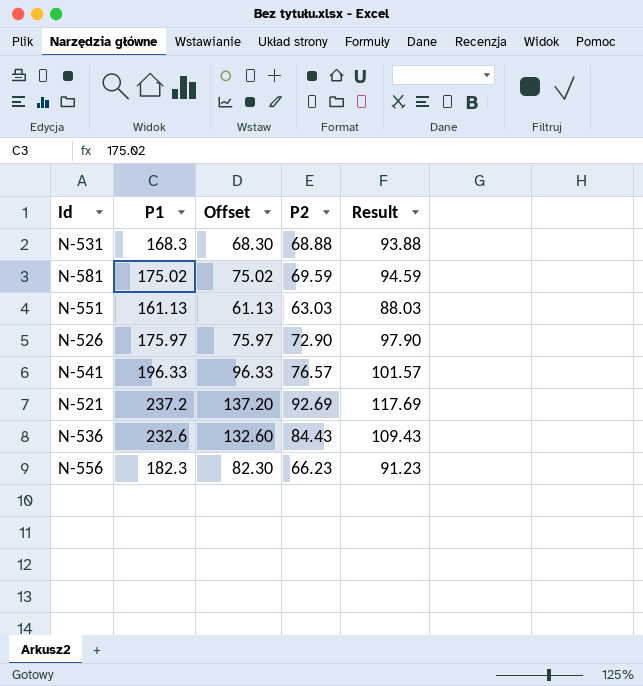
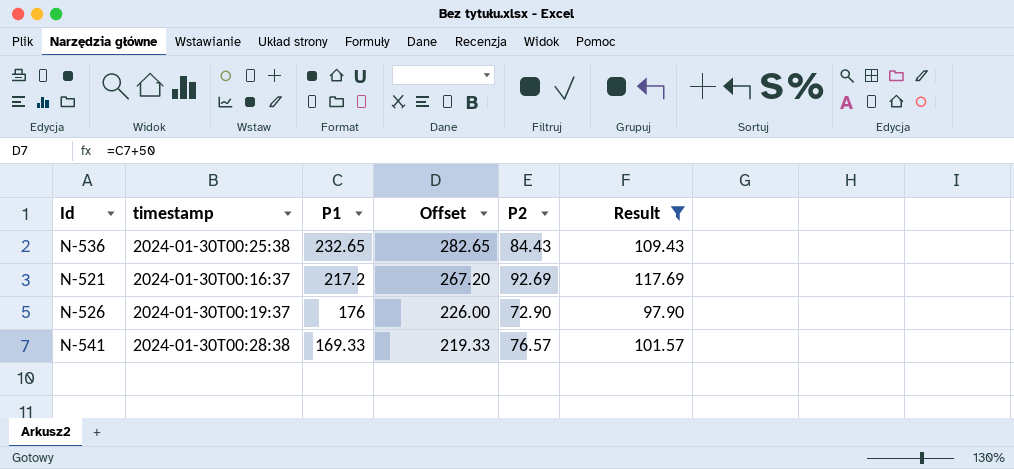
filter: none -> Result >= 97.90
row order: none -> P1 descending
column timestamp | position: none -> 2
column Offset | formula: [P1] - 100 -> [P1] + 50
N-536 | P1: 232.6 -> 232.65
N-521 | P1: 237.2 -> 217.2
N-526 | P1: 175.97 -> 176
N-541 | P1: 196.33 -> 169.33

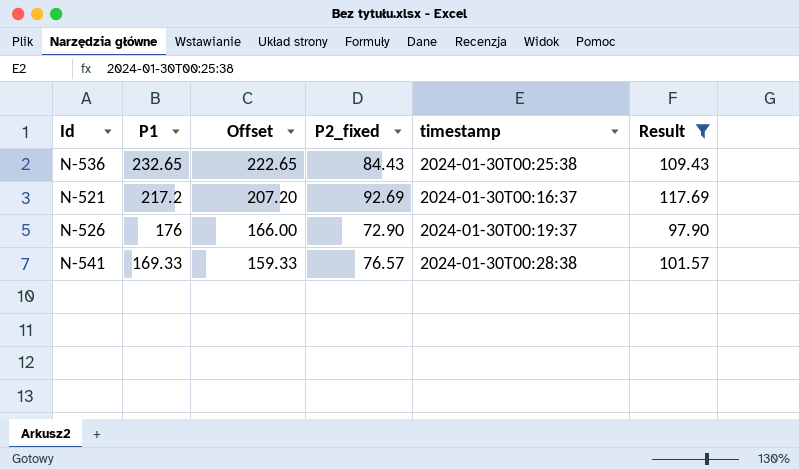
column Offset | formula: [P1] + 50 -> [P1] - 10
column name: P2 -> P2_fixed
column timestamp | position: 2 -> 5

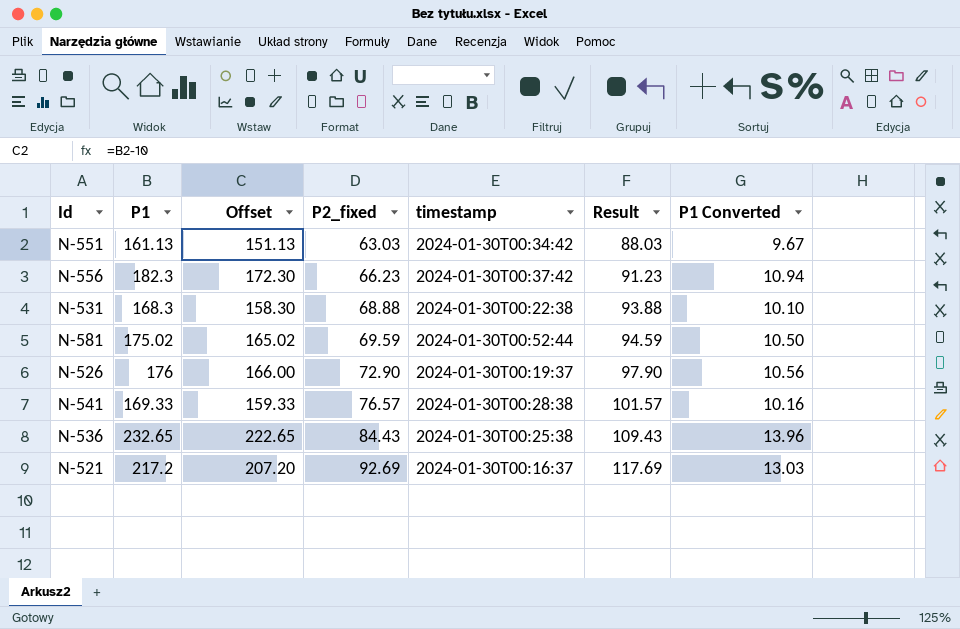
filter: Result >= 97.90 -> none
row order: P1 descending -> P2_fixed ascending
column P1 Converted | formula: none -> [P1] * 0.06

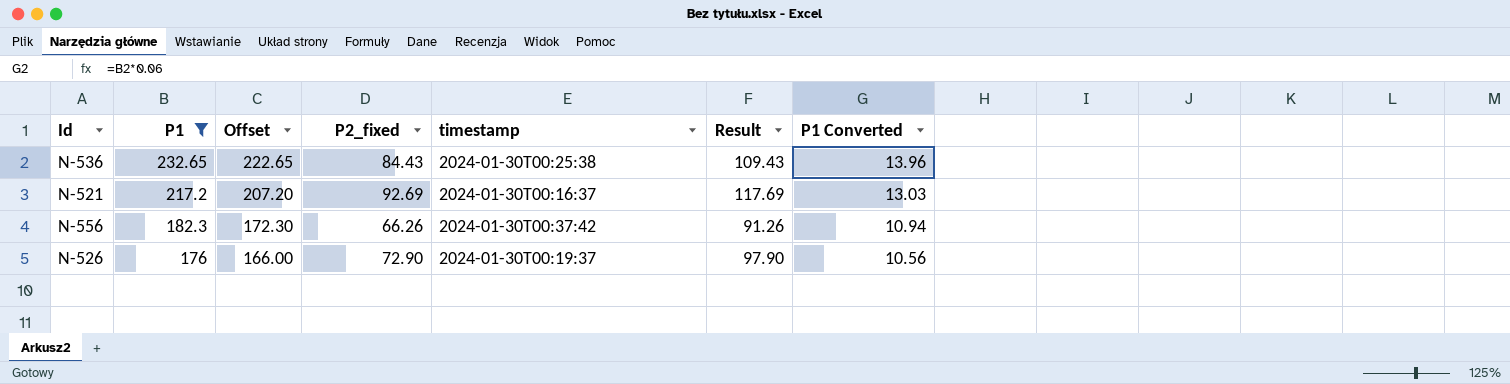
filter: none -> P1 >= 176
row order: P2_fixed ascending -> P1 descending
N-556 | P2_fixed: 66.23 -> 66.26
N-556 | Result: 91.23 -> 91.26

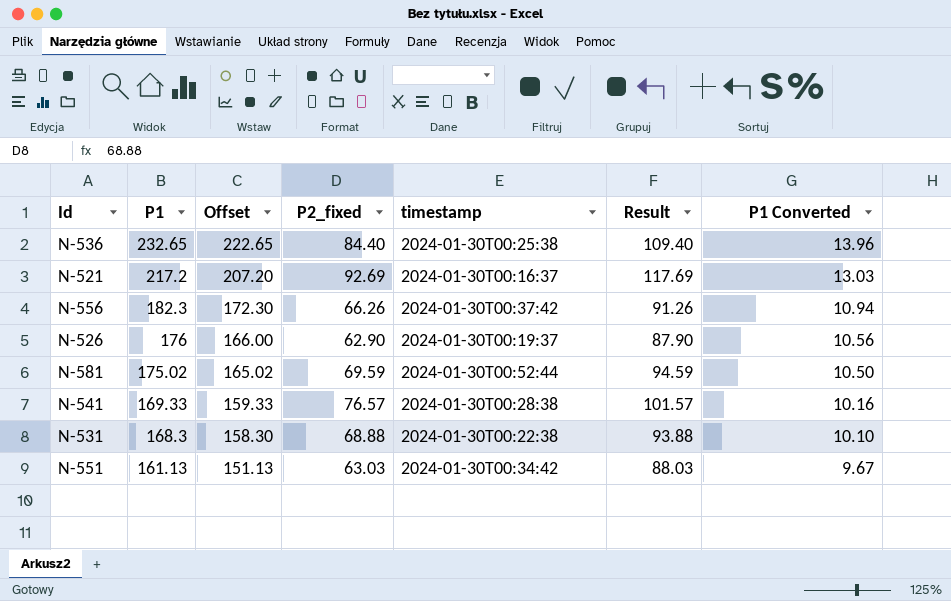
filter: P1 >= 176 -> none
N-536 | P2_fixed: 84.43 -> 84.40
N-536 | Result: 109.43 -> 109.40
N-526 | P2_fixed: 72.90 -> 62.90
N-526 | Result: 97.90 -> 87.90

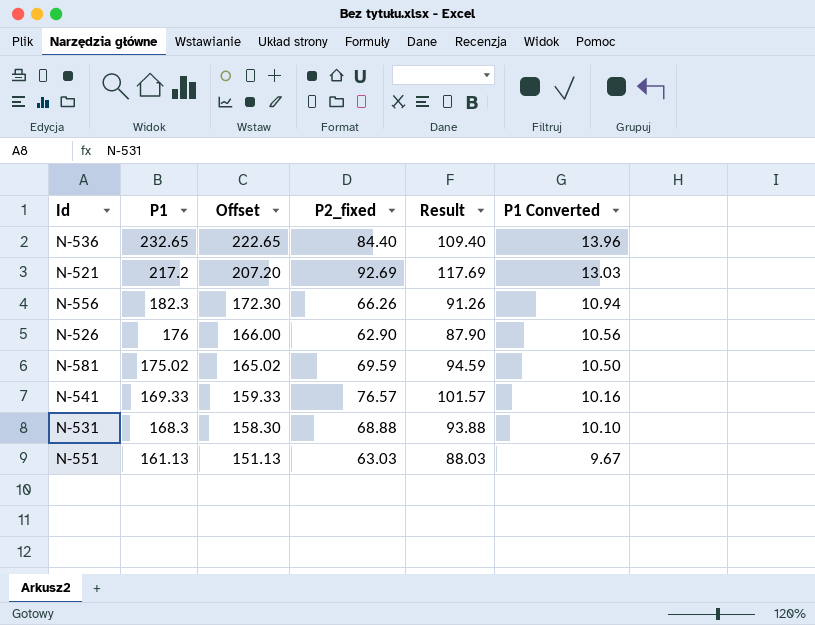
column timestamp | position: 5 -> none

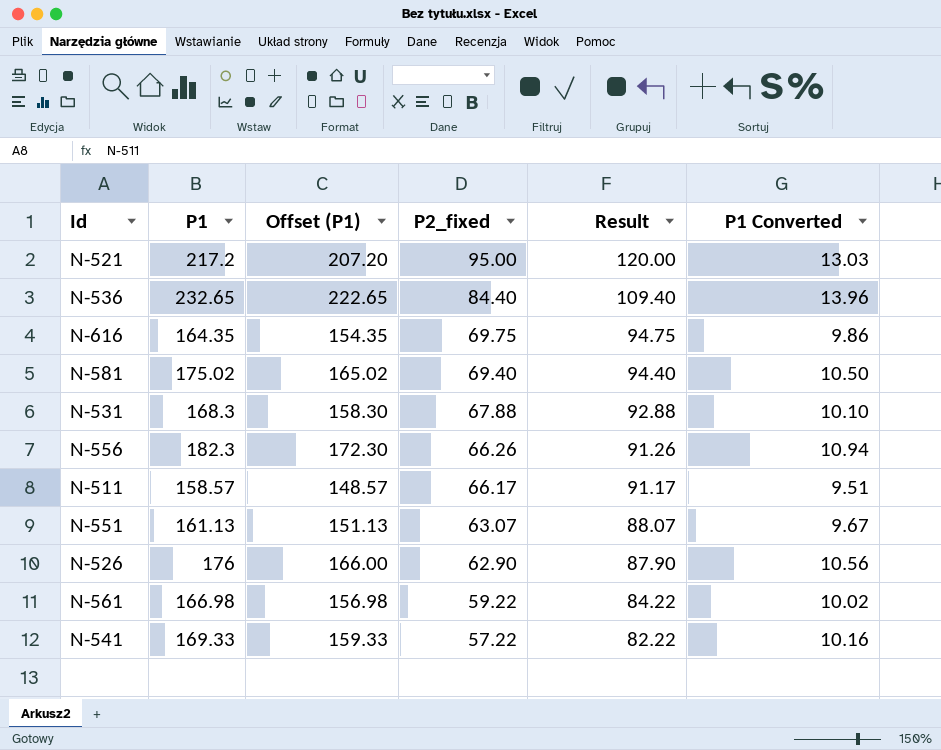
row order: P1 descending -> P2_fixed descending
column name: Offset -> Offset (P1)
N-521 | P2_fixed: 92.69 -> 95.00
N-521 | Result: 117.69 -> 120.00
row N-616: none -> 164.35 | 154.35 | 69.75 | 94.75 | 9.86
N-581 | P2_fixed: 69.59 -> 69.40
N-581 | Result: 94.59 -> 94.40
N-531 | P2_fixed: 68.88 -> 67.88
N-531 | Result: 93.88 -> 92.88
row N-511: none -> 158.57 | 148.57 | 66.17 | 91.17 | 9.51
N-551 | P2_fixed: 63.03 -> 63.07
N-551 | Result: 88.03 -> 88.07
row N-561: none -> 166.98 | 156.98 | 59.22 | 84.22 | 10.02
N-541 | P2_fixed: 76.57 -> 57.22
N-541 | Result: 101.57 -> 82.22

